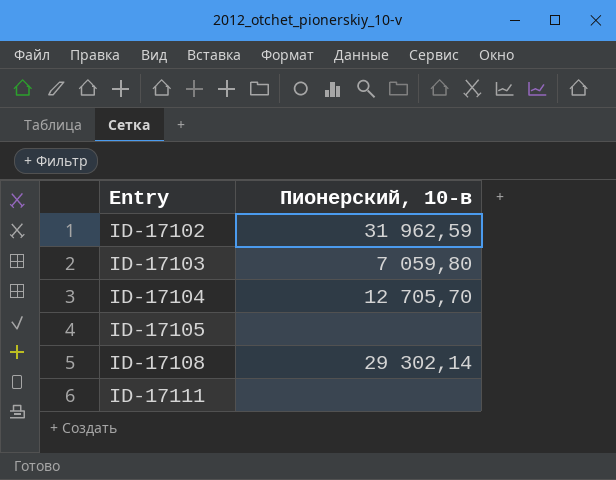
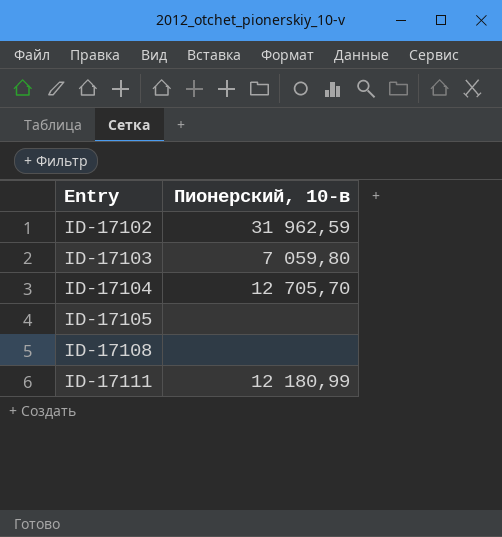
ID-17108 | Пионерский, 10-в: 29 302,14 -> none
ID-17111 | Пионерский, 10-в: none -> 12 180,99

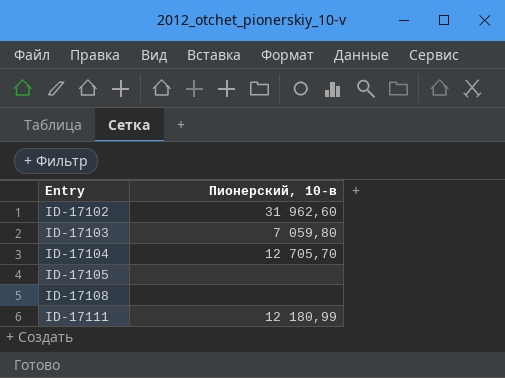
ID-17102 | Пионерский, 10-в: 31 962,59 -> 31 962,60

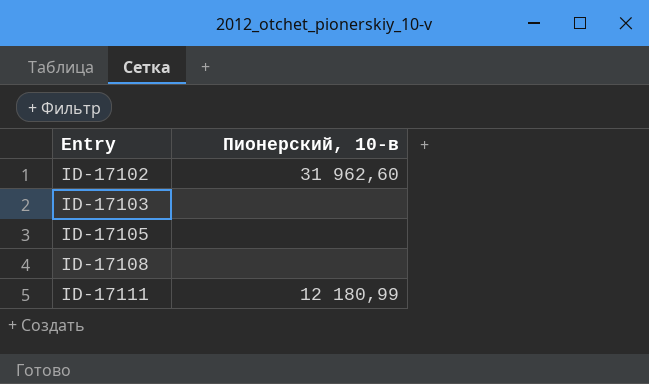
row ID-17104: 12 705,70 -> none
ID-17103 | Пионерский, 10-в: 7 059,80 -> none

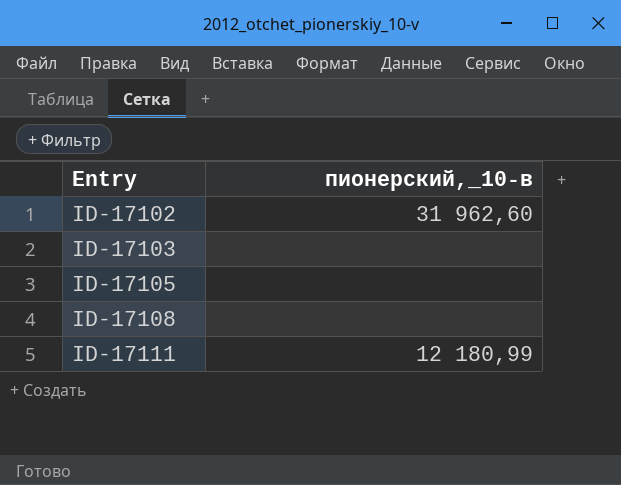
column name: Пионерский, 10-в -> пионерский,_10-в

